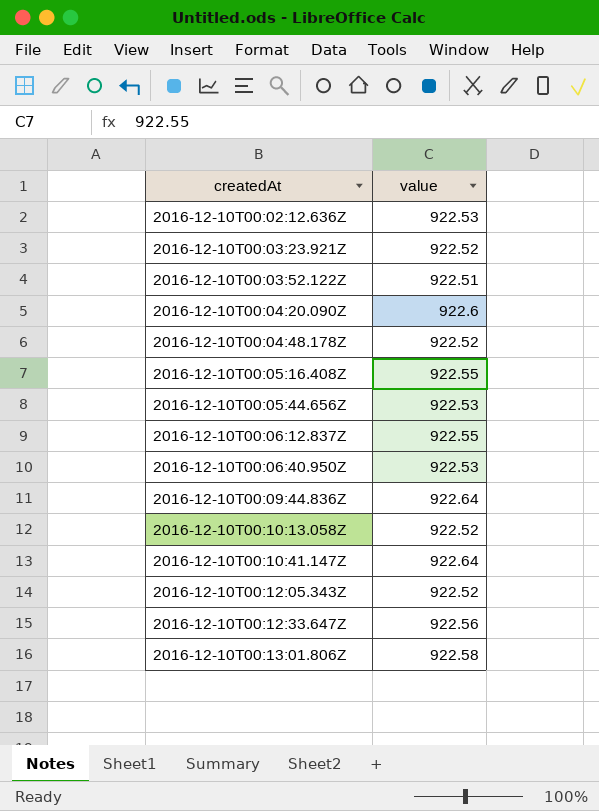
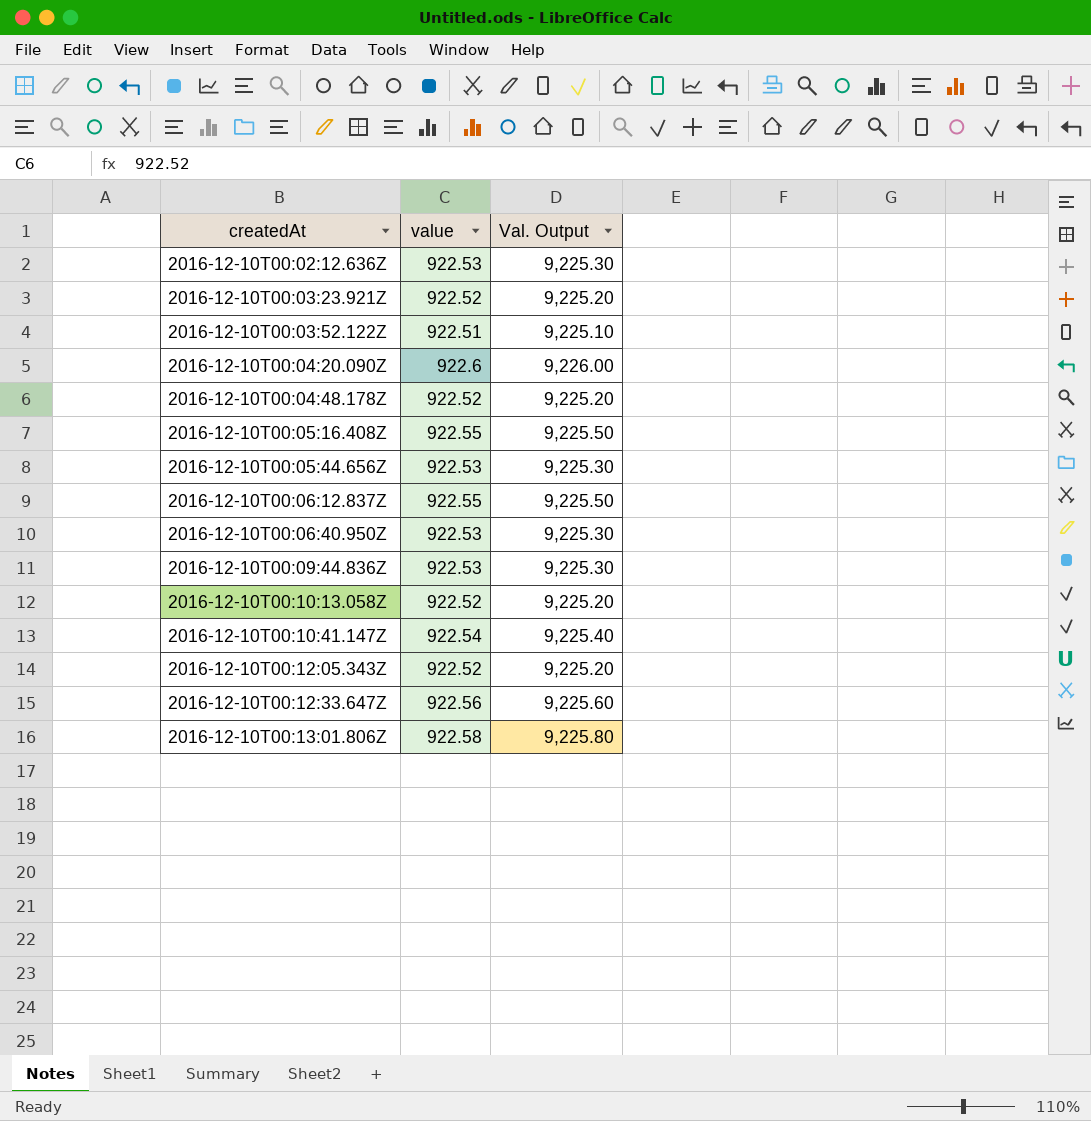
column Val. Output | formula: none -> [value] * 10
2016-12-10T00:09:44.836Z | value: 922.64 -> 922.53
2016-12-10T00:10:41.147Z | value: 922.64 -> 922.54

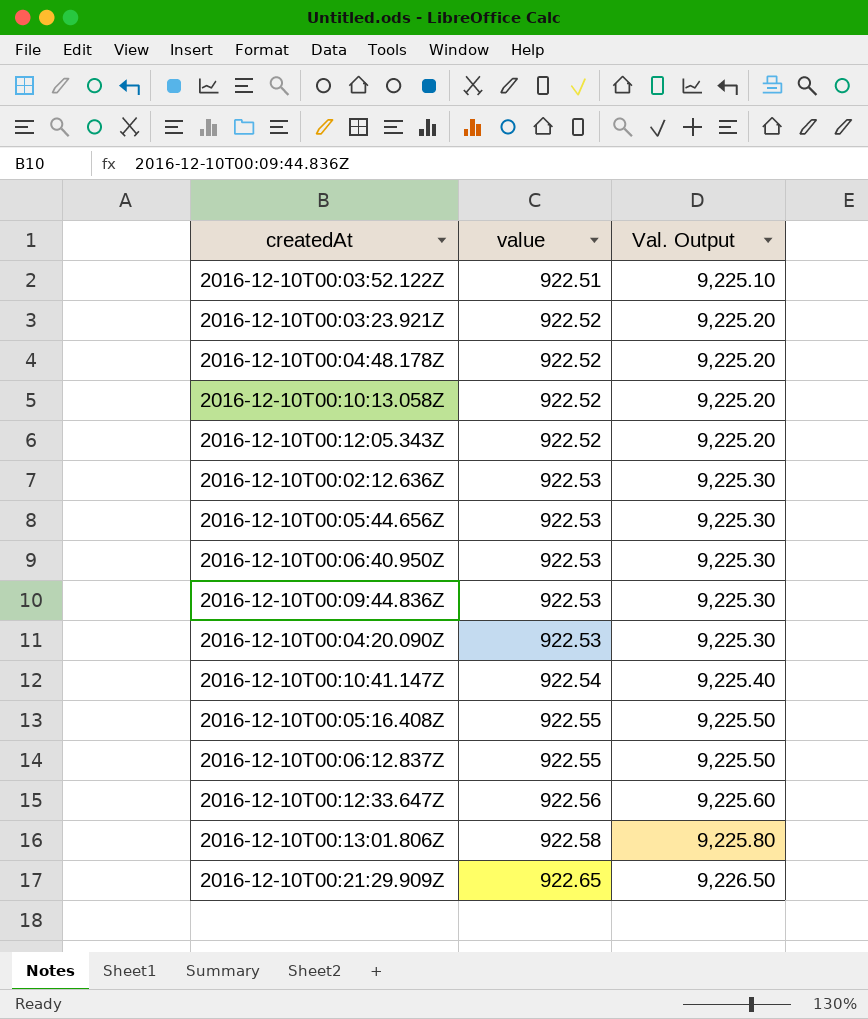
row order: createdAt ascending -> value ascending
2016-12-10T00:04:20.090Z | value: 922.6 -> 922.53
2016-12-10T00:04:20.090Z | Val. Output: 9,226.00 -> 9,225.30
row 2016-12-10T00:21:29.909Z: none -> 922.65 | 9,226.50

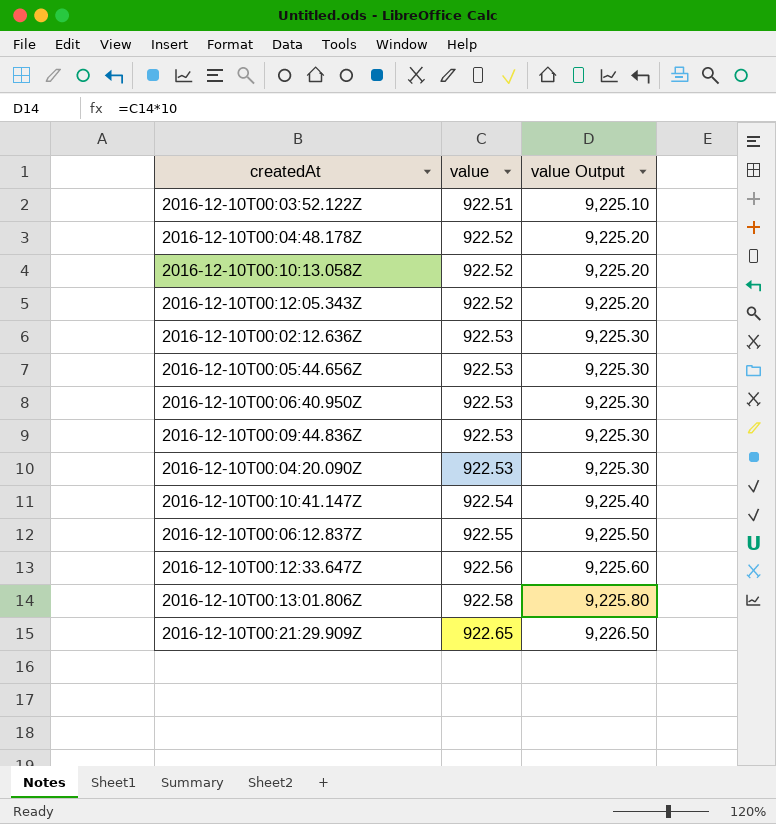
column name: Val. Output -> value Output
row 2016-12-10T00:03:23.921Z: 922.52 | 9,225.20 -> none
row 2016-12-10T00:05:16.408Z: 922.55 | 9,225.50 -> none

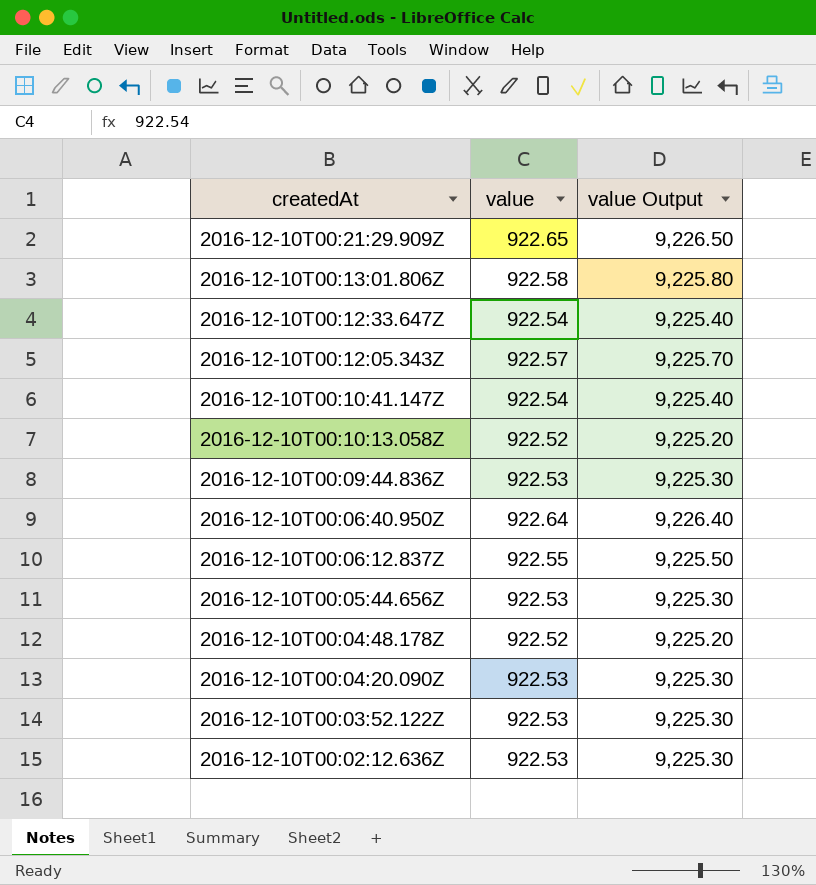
row order: value ascending -> createdAt descending
2016-12-10T00:12:33.647Z | value: 922.56 -> 922.54
2016-12-10T00:12:33.647Z | value Output: 9,225.60 -> 9,225.40
2016-12-10T00:12:05.343Z | value: 922.52 -> 922.57
2016-12-10T00:12:05.343Z | value Output: 9,225.20 -> 9,225.70
2016-12-10T00:06:40.950Z | value: 922.53 -> 922.64
2016-12-10T00:06:40.950Z | value Output: 9,225.30 -> 9,226.40
2016-12-10T00:03:52.122Z | value: 922.51 -> 922.53
2016-12-10T00:03:52.122Z | value Output: 9,225.10 -> 9,225.30

